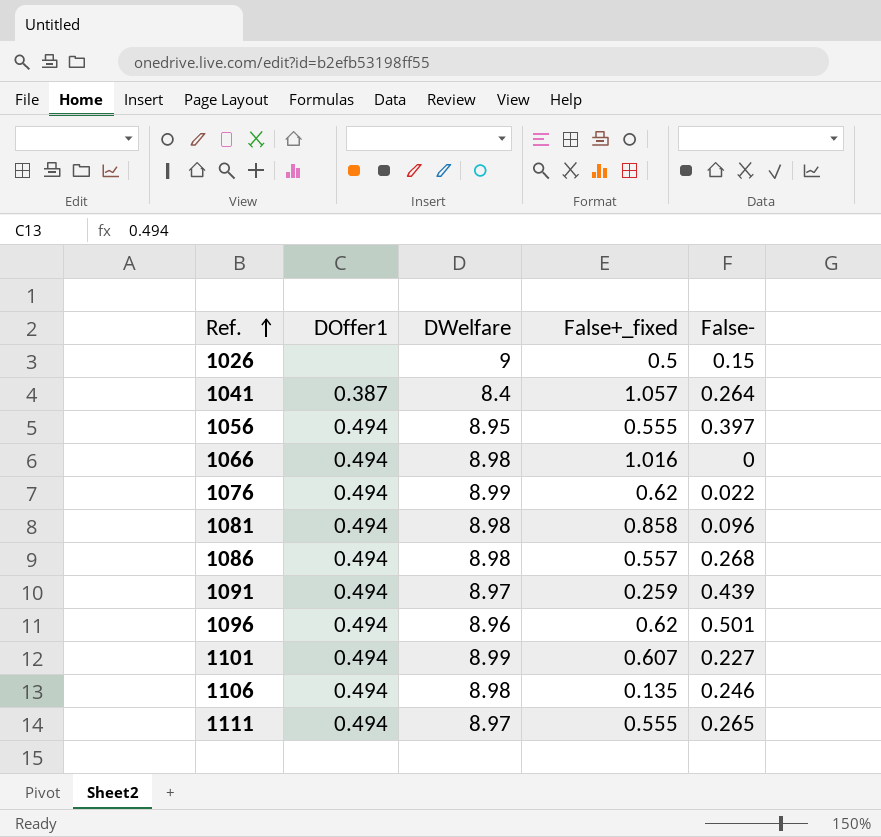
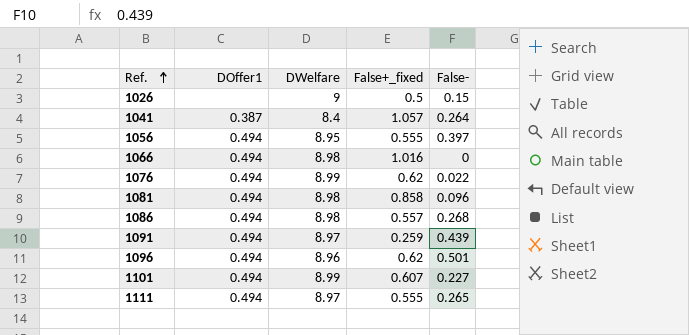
row 1106: 0.494 | 8.98 | 0.135 | 0.246 -> none

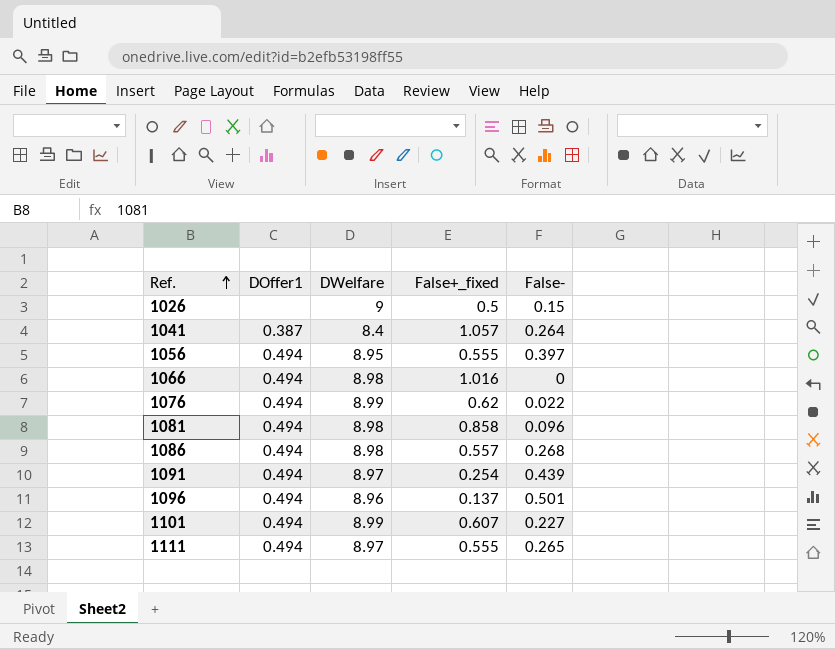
1091 | False+_fixed: 0.259 -> 0.254
1096 | False+_fixed: 0.62 -> 0.137

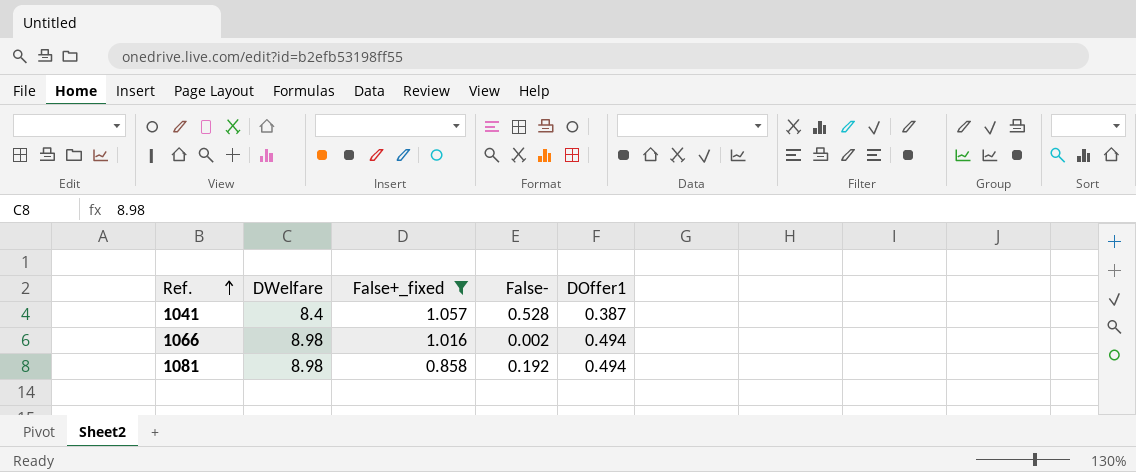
filter: none -> False+_fixed >= 0.858
column DOffer1 | position: 2 -> 5
1041 | False-: 0.264 -> 0.528
1066 | False-: 0 -> 0.002
1081 | False-: 0.096 -> 0.192

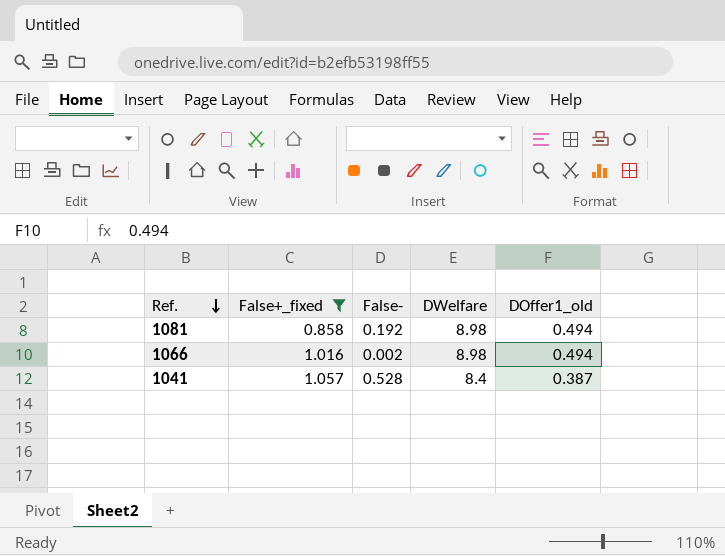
row order: Ref. ascending -> Ref. descending
column DWelfare | position: 2 -> 4
column name: DOffer1 -> DOffer1_old

